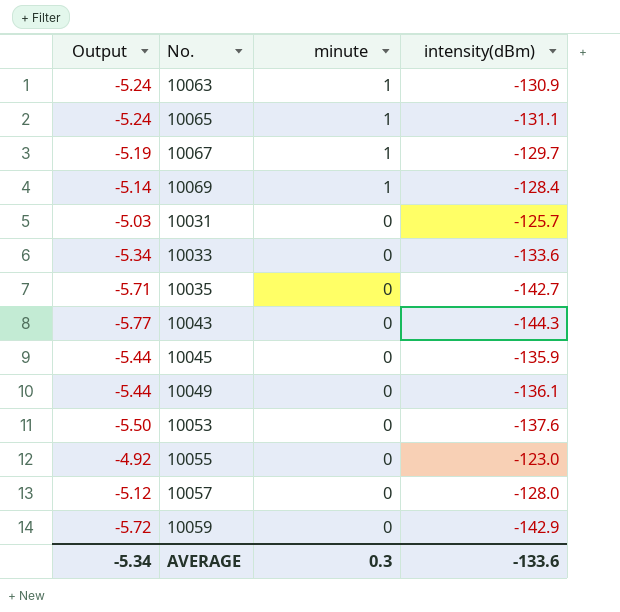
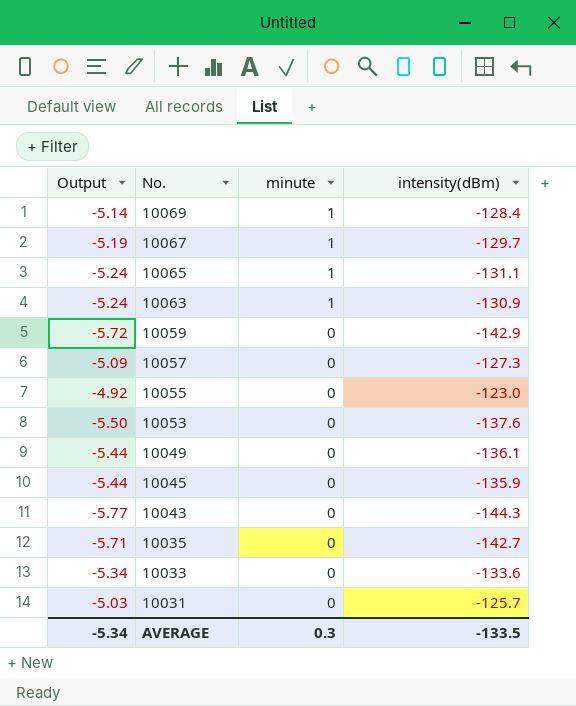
row order: minute descending -> No. descending
10057 | Output: -5.12 -> -5.09
10057 | intensity(dBm): -128.0 -> -127.3
AVERAGE | intensity(dBm): -133.6 -> -133.5

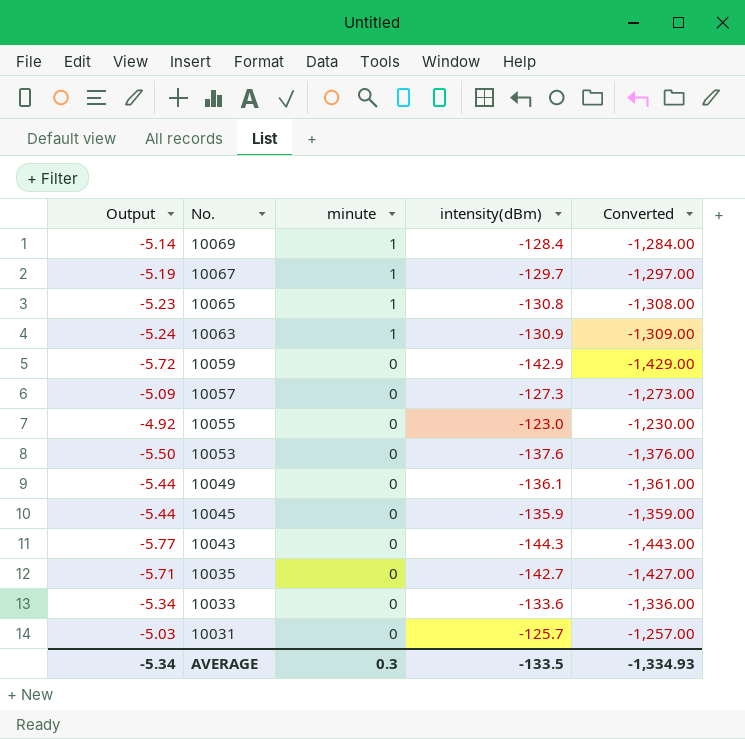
column Converted | formula: none -> [intensity(dBm)] * 10
10065 | Output: -5.24 -> -5.23
10065 | intensity(dBm): -131.1 -> -130.8

